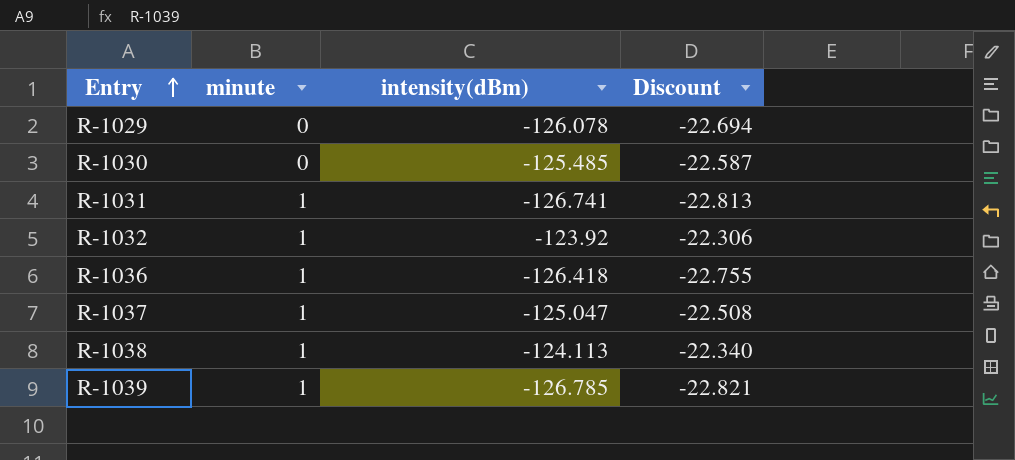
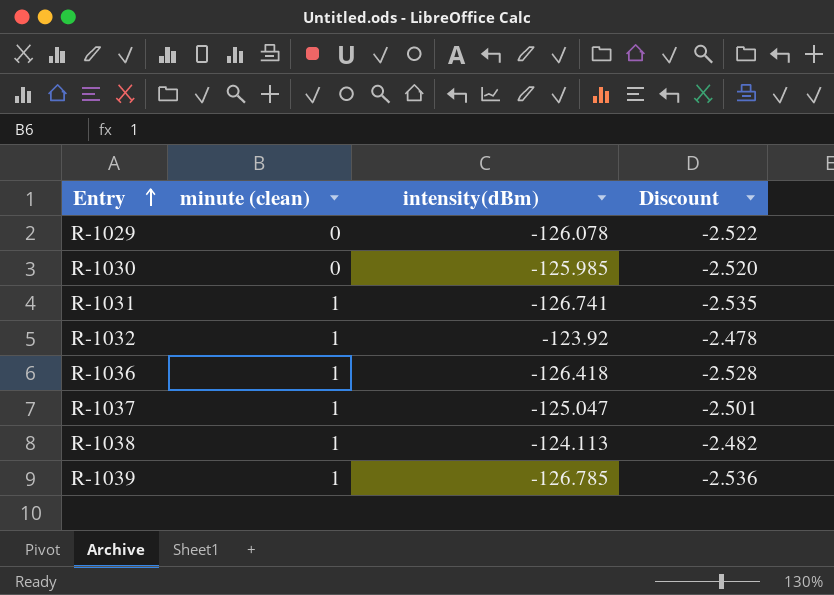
column name: minute -> minute (clean)
column Discount | formula: [intensity(dBm)] * 0.18 -> [intensity(dBm)] * 0.02
R-1030 | intensity(dBm): -125.485 -> -125.985

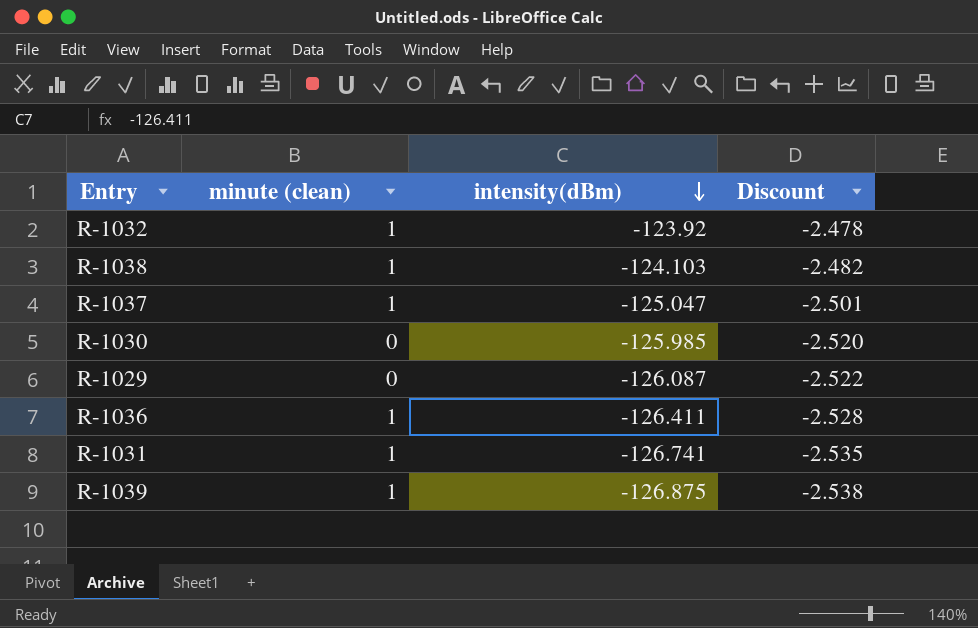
row order: Entry ascending -> intensity(dBm) descending
R-1038 | intensity(dBm): -124.113 -> -124.103
R-1029 | intensity(dBm): -126.078 -> -126.087
R-1036 | intensity(dBm): -126.418 -> -126.411
R-1039 | intensity(dBm): -126.785 -> -126.875
R-1039 | Discount: -2.536 -> -2.538

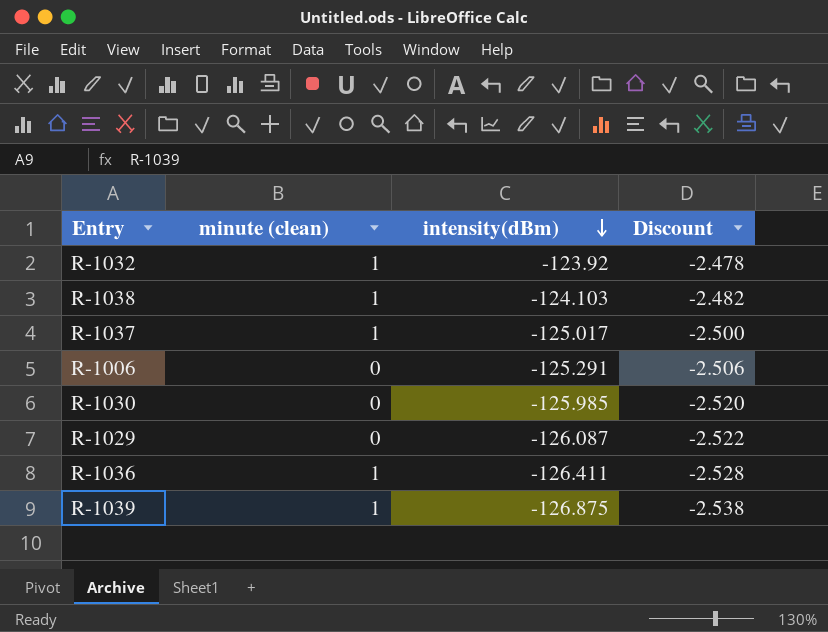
row R-1031: 1 | -126.741 | -2.535 -> none
R-1037 | intensity(dBm): -125.047 -> -125.017
R-1037 | Discount: -2.501 -> -2.500
row R-1006: none -> 0 | -125.291 | -2.506

